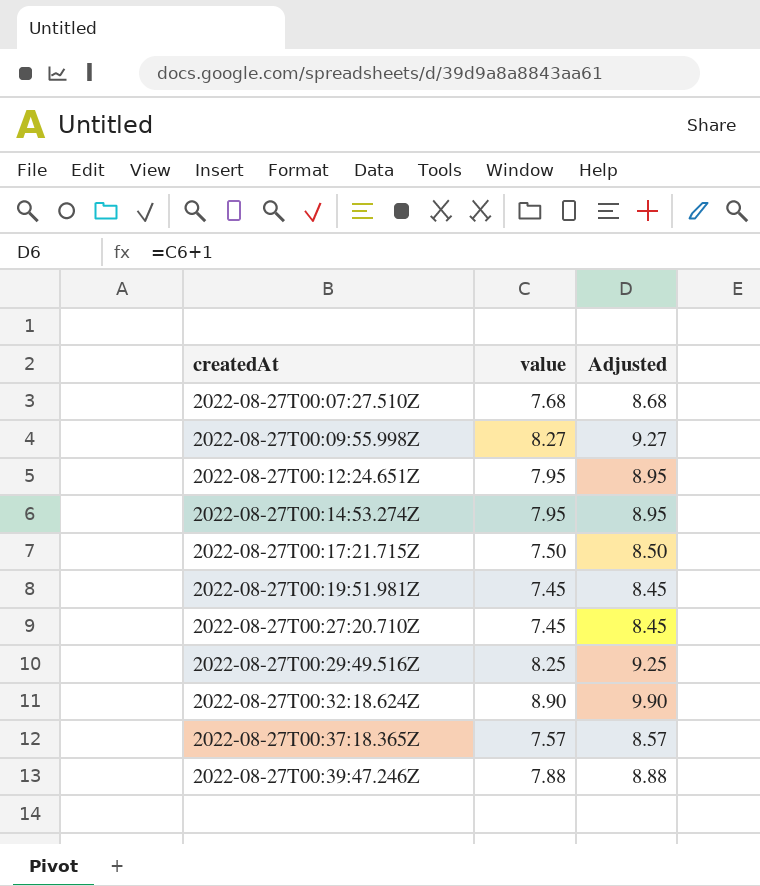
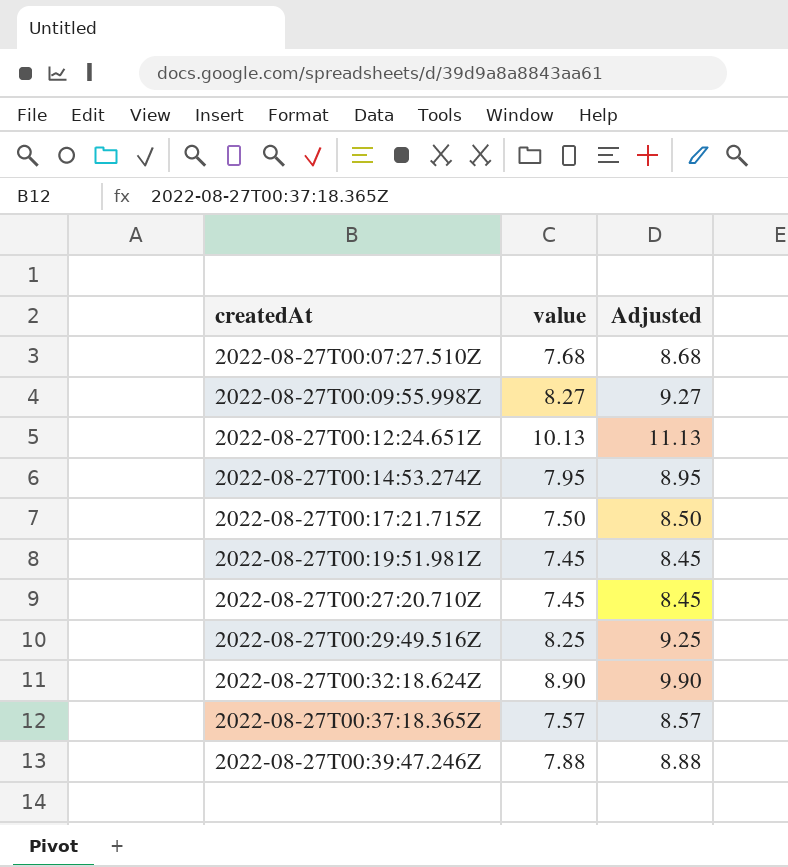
2022-08-27T00:12:24.651Z | value: 7.95 -> 10.13
2022-08-27T00:12:24.651Z | Adjusted: 8.95 -> 11.13

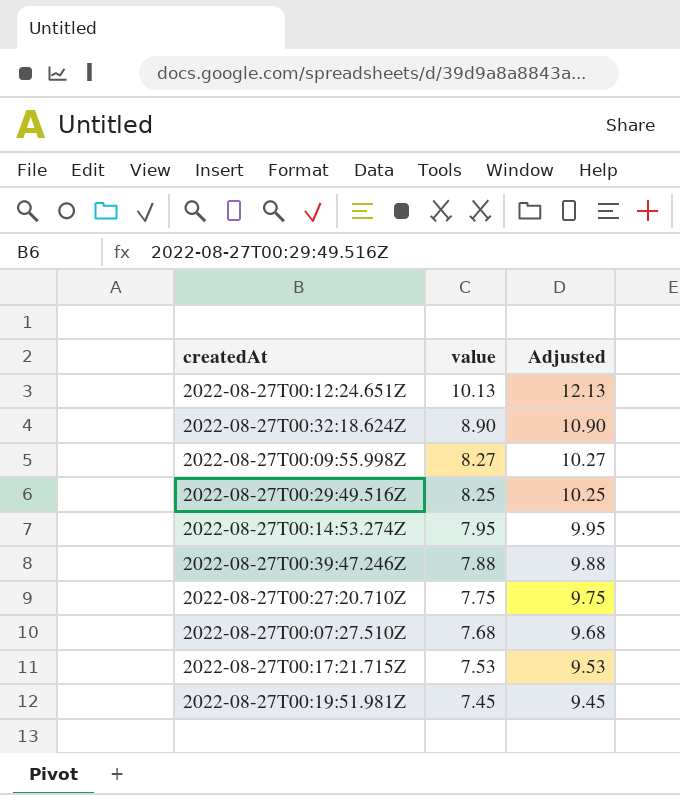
row order: createdAt ascending -> value descending
column Adjusted | formula: [value] + 1 -> [value] + 2
row 2022-08-27T00:37:18.365Z: 7.57 | 8.57 -> none
2022-08-27T00:27:20.710Z | value: 7.45 -> 7.75
2022-08-27T00:17:21.715Z | value: 7.50 -> 7.53

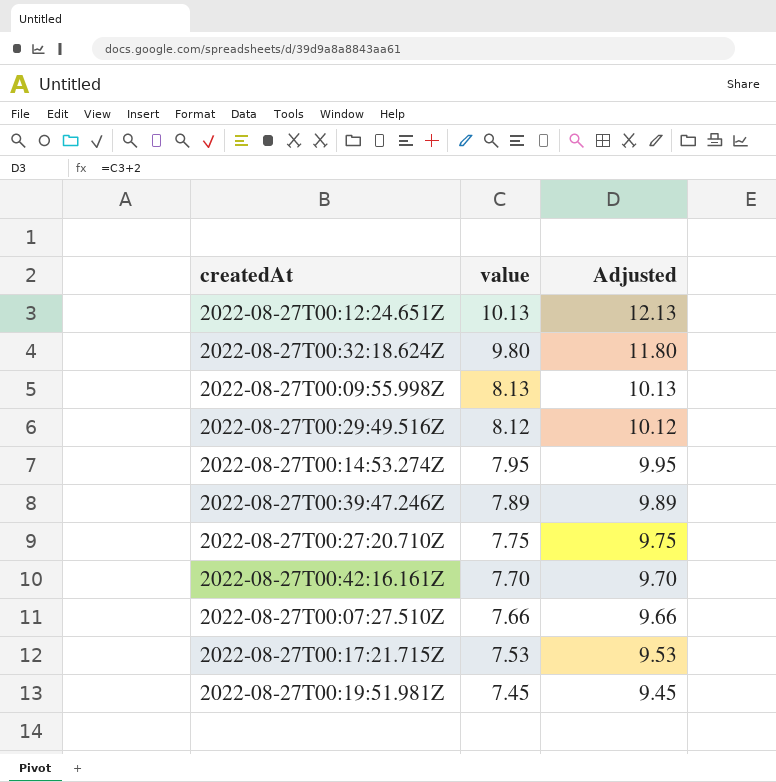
2022-08-27T00:32:18.624Z | value: 8.90 -> 9.80
2022-08-27T00:32:18.624Z | Adjusted: 10.90 -> 11.80
2022-08-27T00:09:55.998Z | value: 8.27 -> 8.13
2022-08-27T00:09:55.998Z | Adjusted: 10.27 -> 10.13
2022-08-27T00:29:49.516Z | value: 8.25 -> 8.12
2022-08-27T00:29:49.516Z | Adjusted: 10.25 -> 10.12
2022-08-27T00:39:47.246Z | value: 7.88 -> 7.89
2022-08-27T00:39:47.246Z | Adjusted: 9.88 -> 9.89
row 2022-08-27T00:42:16.161Z: none -> 7.70 | 9.70
2022-08-27T00:07:27.510Z | value: 7.68 -> 7.66
2022-08-27T00:07:27.510Z | Adjusted: 9.68 -> 9.66

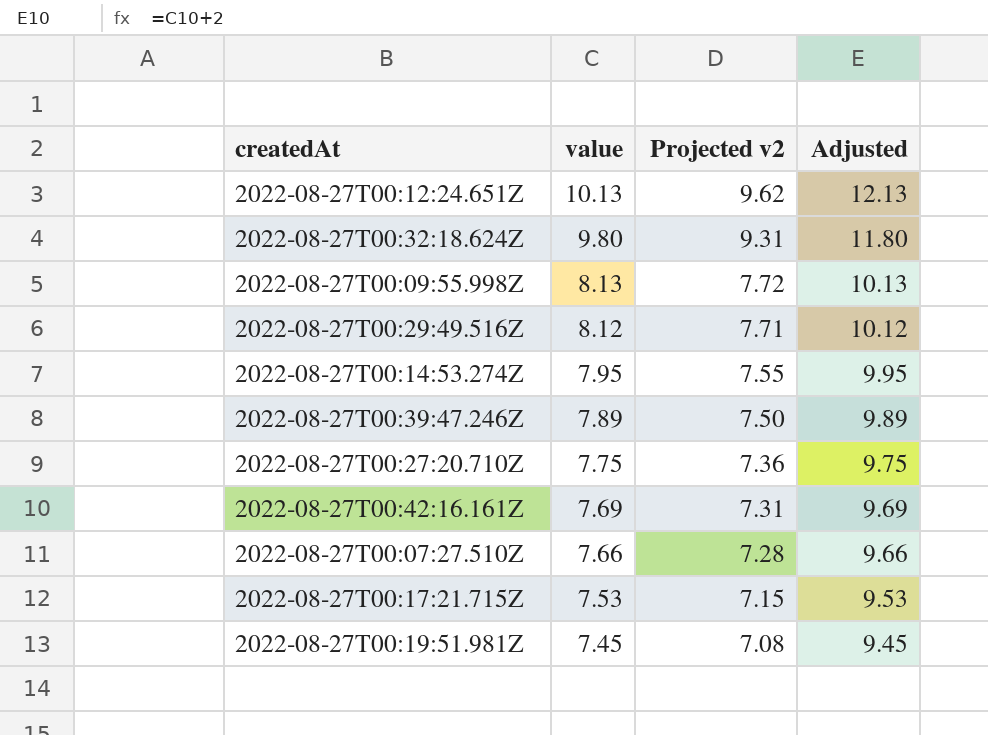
column Projected v2 | formula: none -> [value] * 0.95
2022-08-27T00:42:16.161Z | value: 7.70 -> 7.69
2022-08-27T00:42:16.161Z | Adjusted: 9.70 -> 9.69

